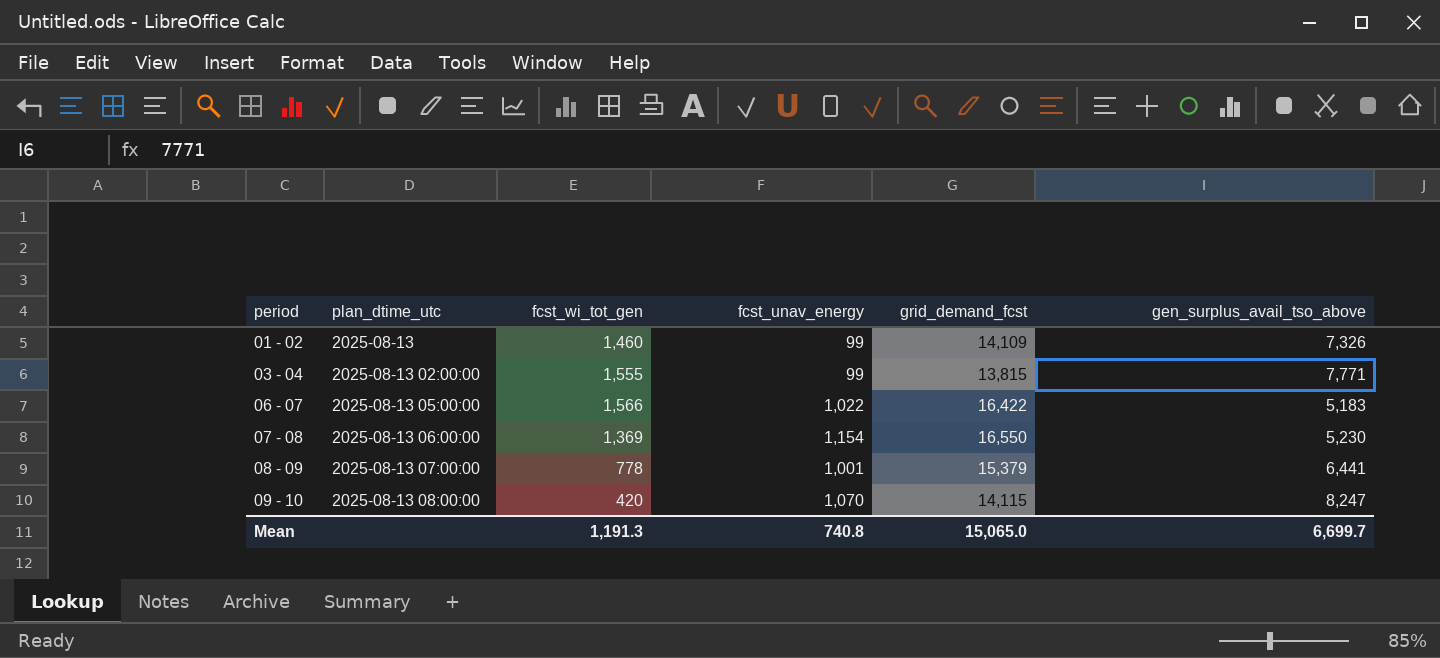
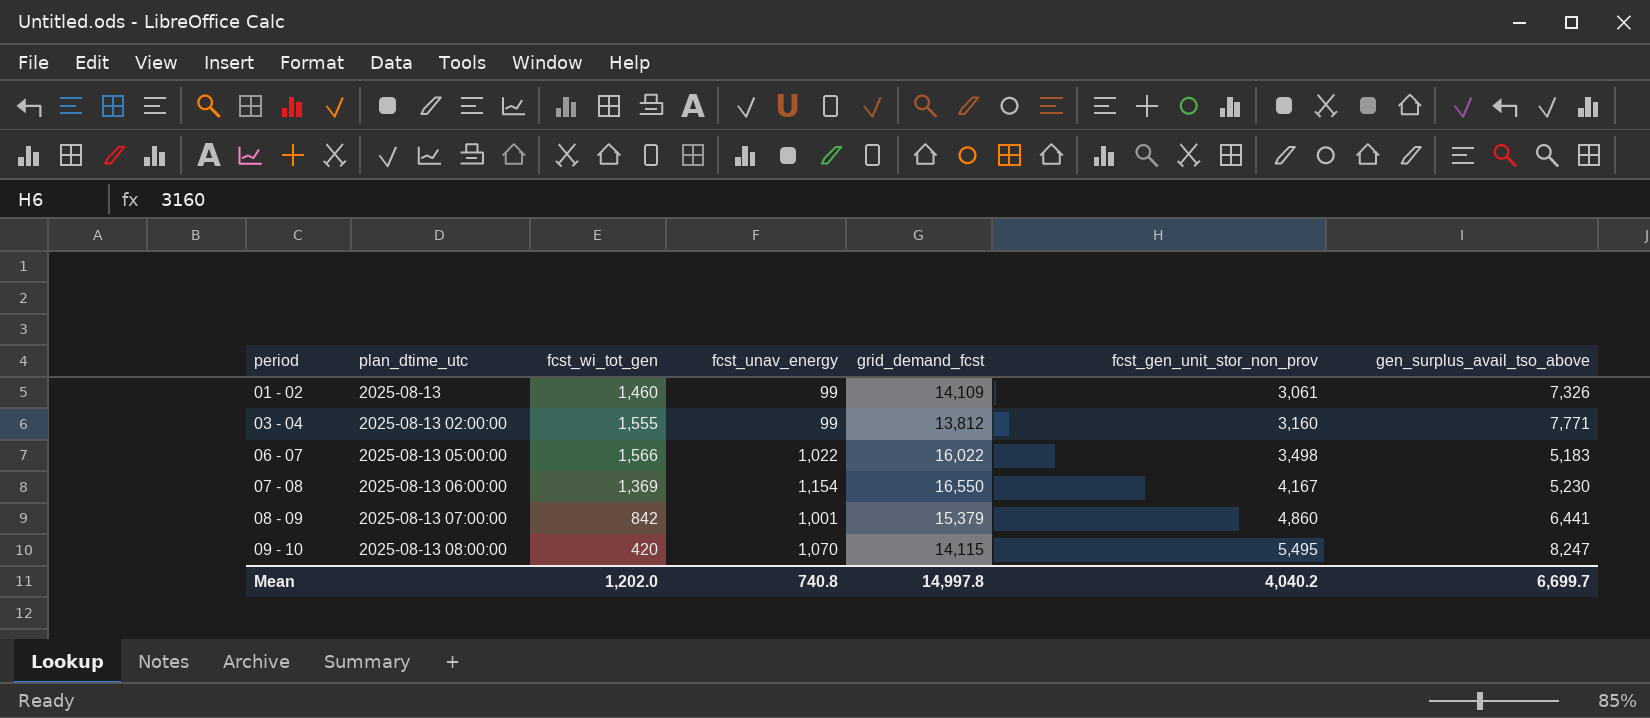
column fcst_gen_unit_stor_non_prov | position: none -> 6
03 - 04 | grid_demand_fcst: 13,815 -> 13,812
06 - 07 | grid_demand_fcst: 16,422 -> 16,022
08 - 09 | fcst_wi_tot_gen: 778 -> 842
Mean | fcst_wi_tot_gen: 1,191.3 -> 1,202.0
Mean | grid_demand_fcst: 15,065.0 -> 14,997.8

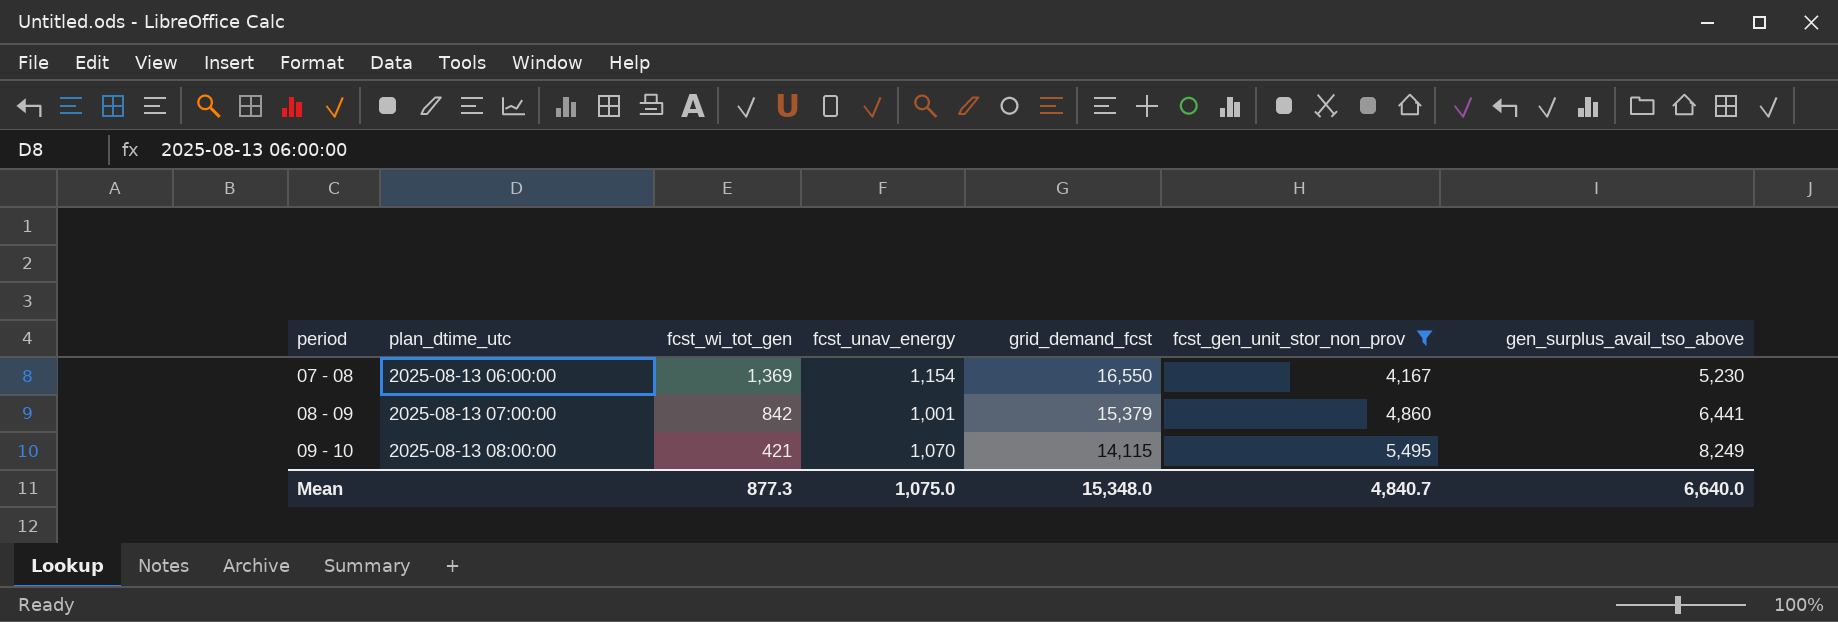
filter: none -> fcst_gen_unit_stor_non_prov >= 4,167
09 - 10 | fcst_wi_tot_gen: 420 -> 421
09 - 10 | gen_surplus_avail_tso_above: 8,247 -> 8,249
Mean | fcst_wi_tot_gen: 1,202.0 -> 877.3
Mean | fcst_unav_energy: 740.8 -> 1,075.0
Mean | grid_demand_fcst: 14,997.8 -> 15,348.0
Mean | fcst_gen_unit_stor_non_prov: 4,040.2 -> 4,840.7
Mean | gen_surplus_avail_tso_above: 6,699.7 -> 6,640.0

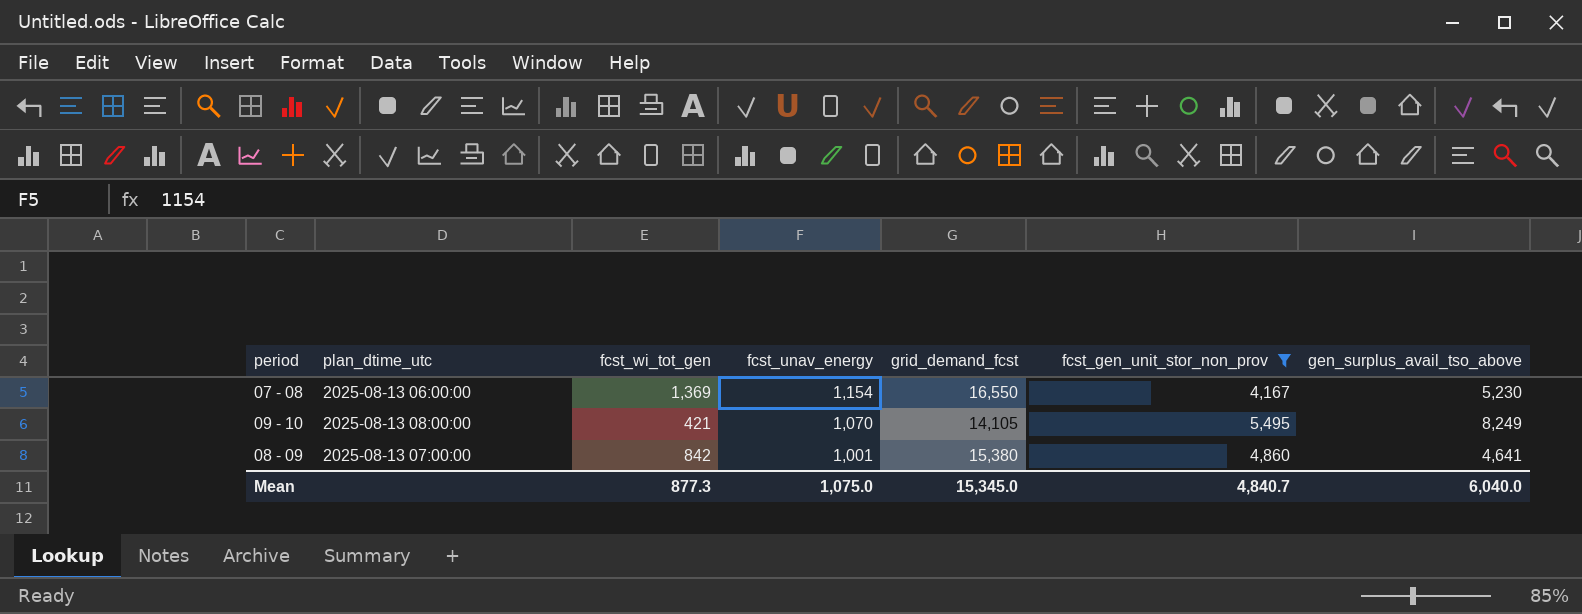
row order: period ascending -> fcst_unav_energy descending
09 - 10 | grid_demand_fcst: 14,115 -> 14,105
08 - 09 | grid_demand_fcst: 15,379 -> 15,380
08 - 09 | gen_surplus_avail_tso_above: 6,441 -> 4,641
Mean | grid_demand_fcst: 15,348.0 -> 15,345.0
Mean | gen_surplus_avail_tso_above: 6,640.0 -> 6,040.0

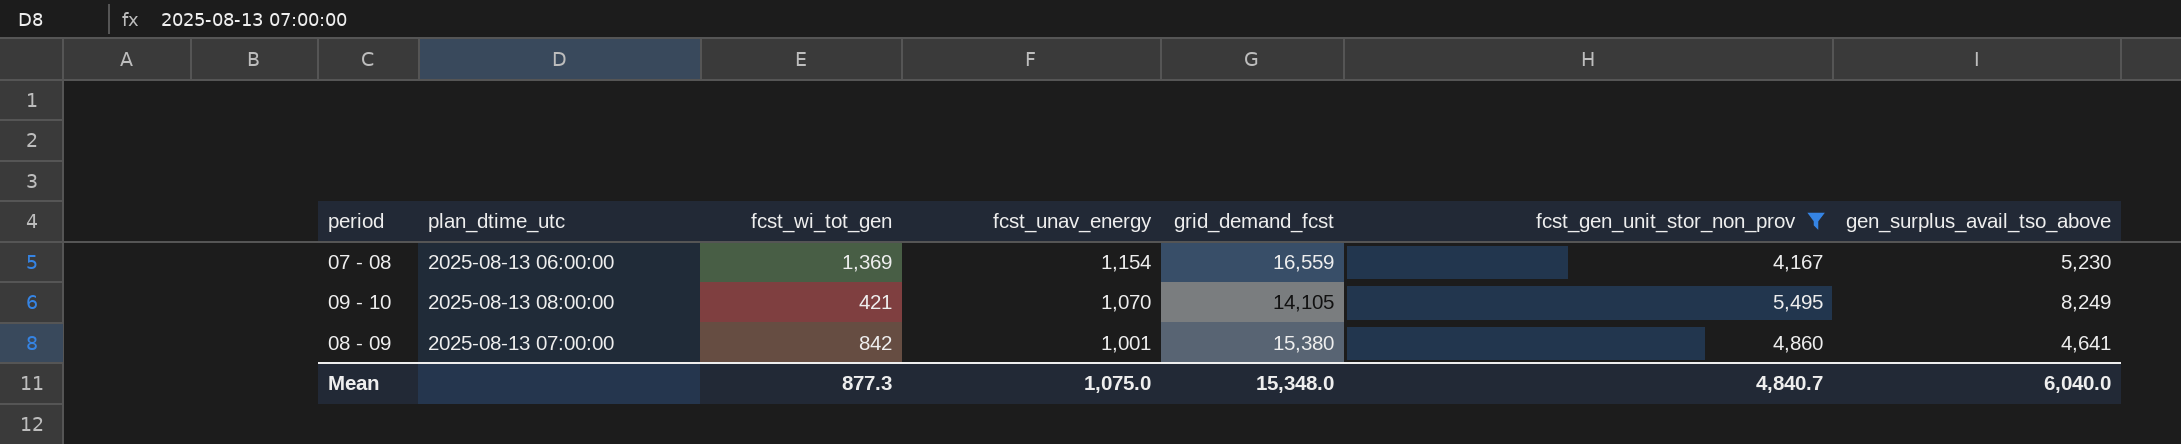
07 - 08 | grid_demand_fcst: 16,550 -> 16,559
Mean | grid_demand_fcst: 15,345.0 -> 15,348.0

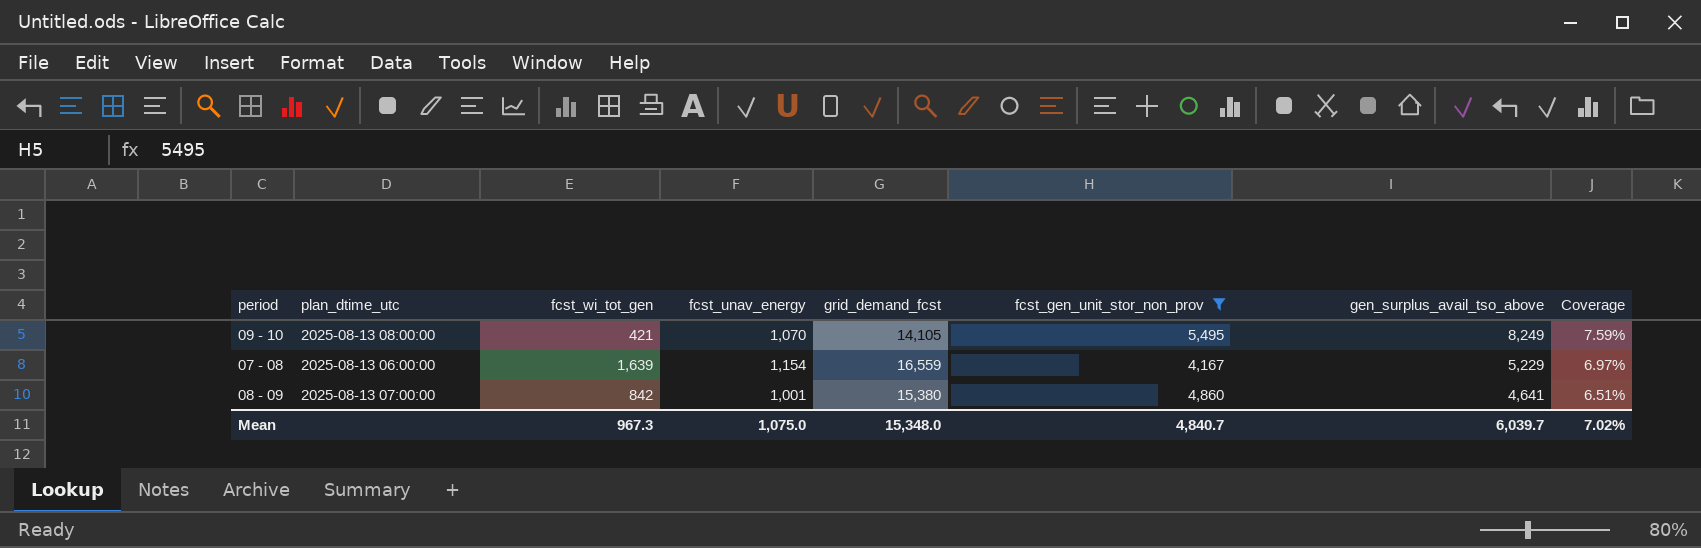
row order: fcst_unav_energy descending -> gen_surplus_avail_tso_above descending
column Coverage | formula: none -> [fcst_unav_energy] / [grid_demand_fcst]
07 - 08 | fcst_wi_tot_gen: 1,369 -> 1,639
07 - 08 | gen_surplus_avail_tso_above: 5,230 -> 5,229
Mean | fcst_wi_tot_gen: 877.3 -> 967.3
Mean | gen_surplus_avail_tso_above: 6,040.0 -> 6,039.7

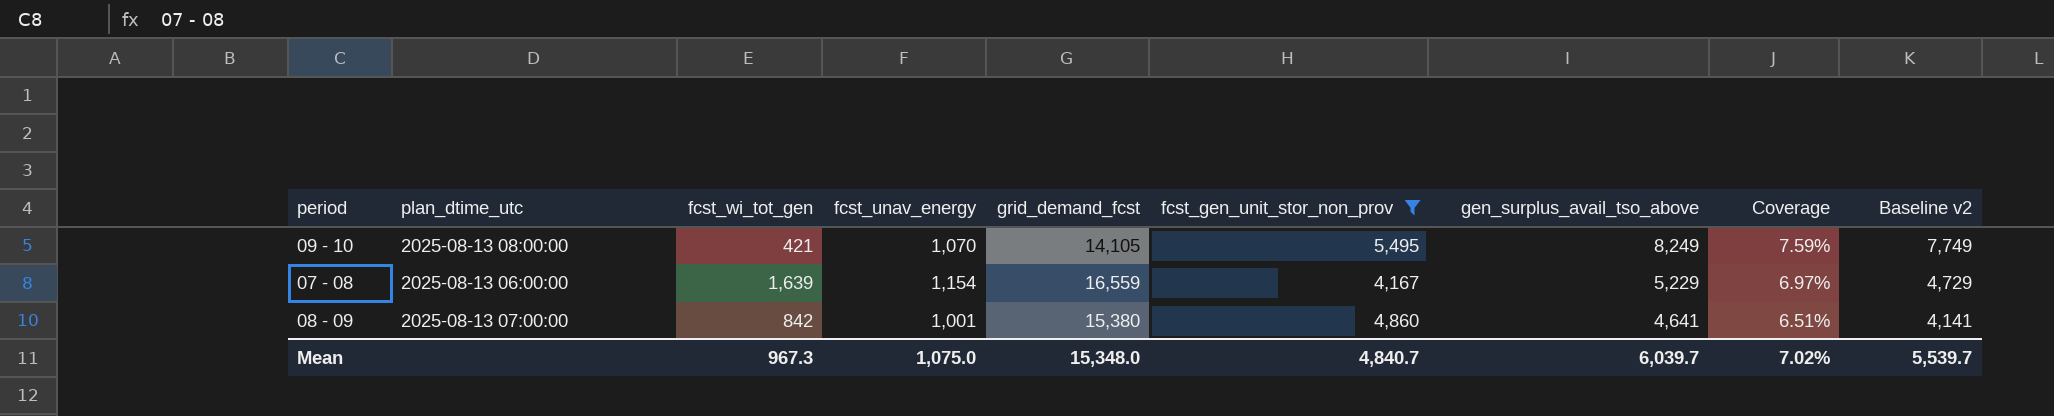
column Baseline v2 | formula: none -> [gen_surplus_avail_tso_above] - 500

